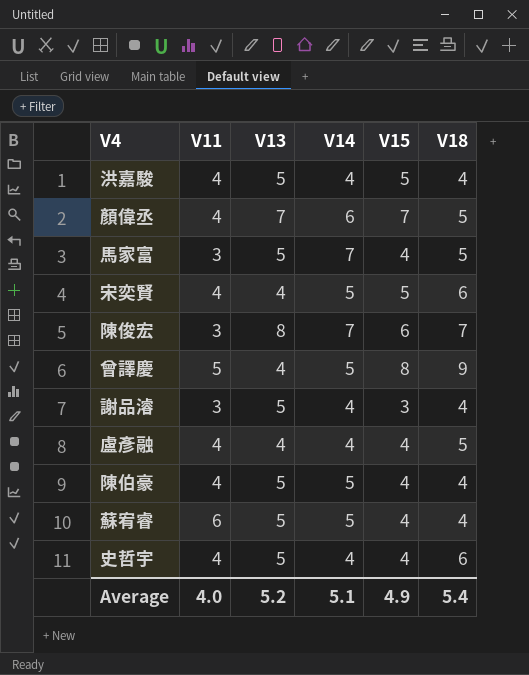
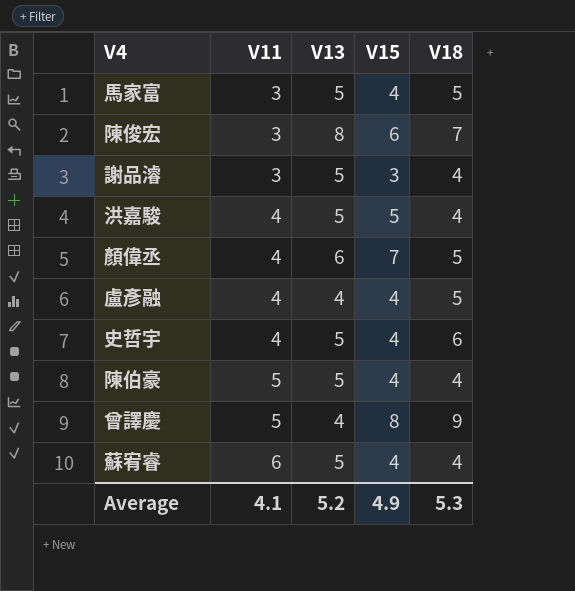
row order: none -> V11 ascending
column V14 | position: 4 -> none
row 宋奕賢: 4 | 4 | 5 | 5 | 6 -> none
顏偉丞 | V13: 7 -> 6
陳伯豪 | V11: 4 -> 5
Average | V11: 4.0 -> 4.1
Average | V18: 5.4 -> 5.3

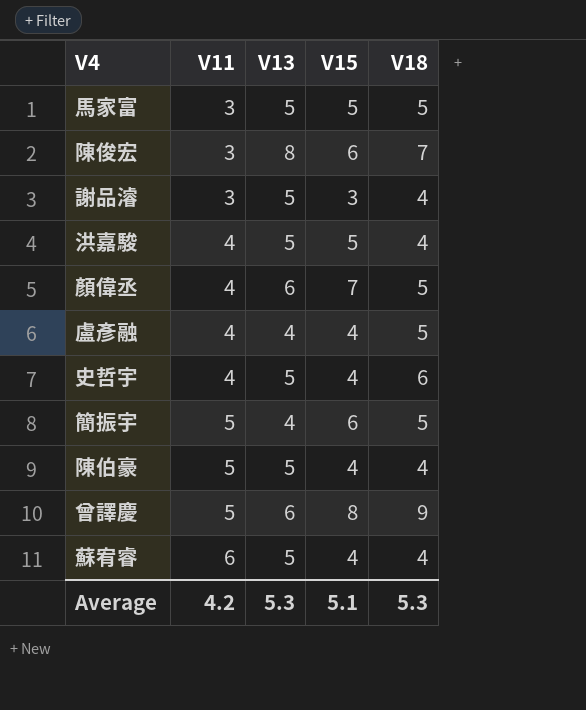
馬家富 | V15: 4 -> 5
row 簡振宇: none -> 5 | 4 | 6 | 5
曾譯慶 | V13: 4 -> 6
Average | V11: 4.1 -> 4.2
Average | V13: 5.2 -> 5.3
Average | V15: 4.9 -> 5.1

